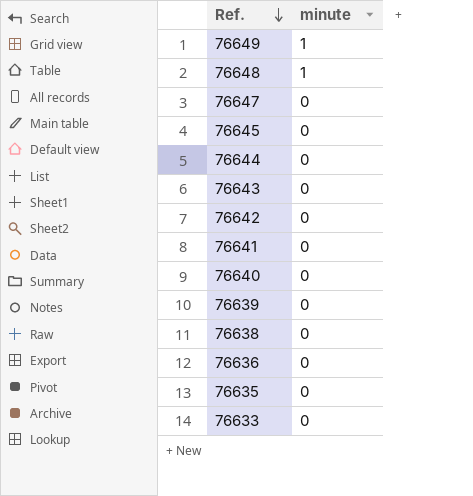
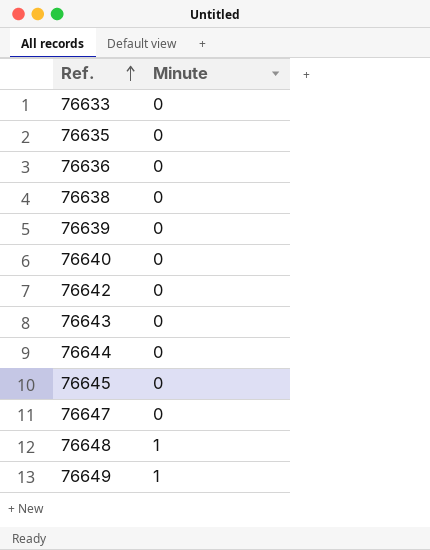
row order: Ref. descending -> Ref. ascending
column name: minute -> Minute
row 76641: 0 -> none

